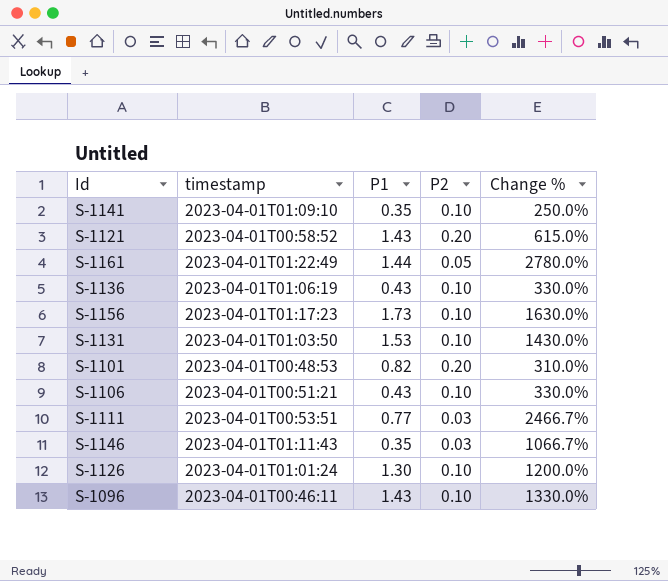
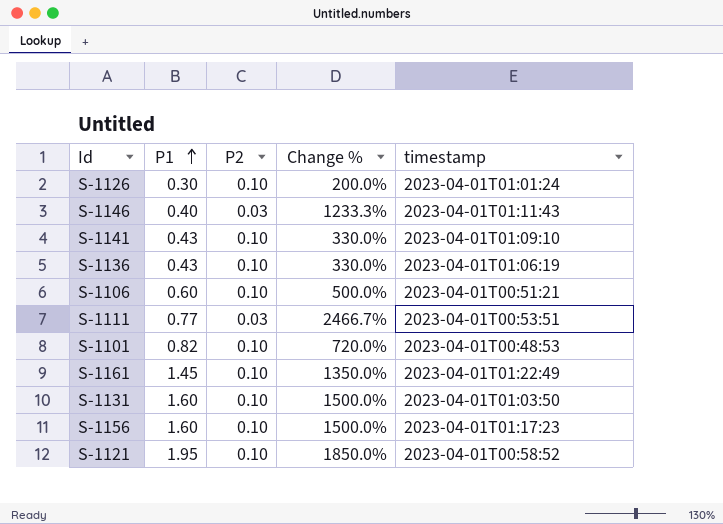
row order: none -> P1 ascending
column timestamp | position: 2 -> 5
row S-1096: 2023-04-01T00:46:11 | 1.43 | 0.10 | 1330.0% -> none
S-1126 | P1: 1.30 -> 0.30
S-1126 | Change %: 1200.0% -> 200.0%
S-1146 | P1: 0.35 -> 0.40
S-1146 | Change %: 1066.7% -> 1233.3%
S-1141 | P1: 0.35 -> 0.43
S-1141 | Change %: 250.0% -> 330.0%
S-1106 | P1: 0.43 -> 0.60
S-1106 | Change %: 330.0% -> 500.0%
S-1101 | P2: 0.20 -> 0.10
S-1101 | Change %: 310.0% -> 720.0%
S-1161 | P1: 1.44 -> 1.45
S-1161 | P2: 0.05 -> 0.10
S-1161 | Change %: 2780.0% -> 1350.0%
S-1131 | P1: 1.53 -> 1.60
S-1131 | Change %: 1430.0% -> 1500.0%
S-1156 | P1: 1.73 -> 1.60
S-1156 | Change %: 1630.0% -> 1500.0%
S-1121 | P1: 1.43 -> 1.95
S-1121 | P2: 0.20 -> 0.10
S-1121 | Change %: 615.0% -> 1850.0%

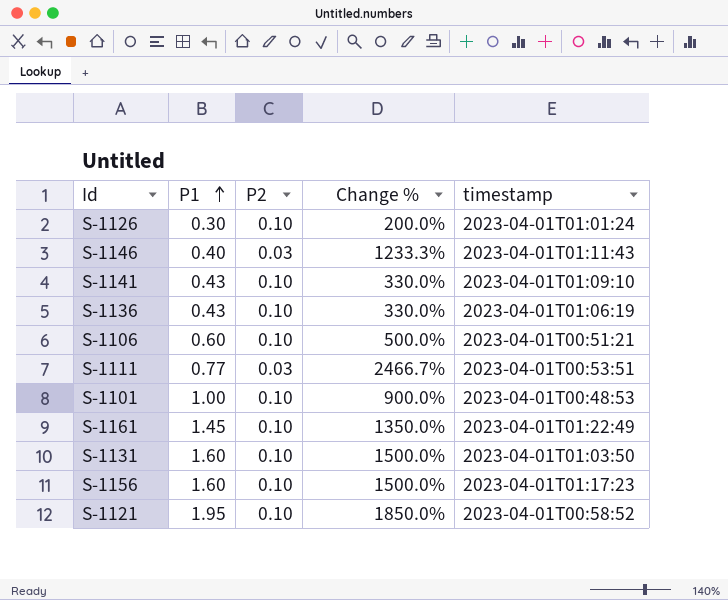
S-1101 | P1: 0.82 -> 1.00
S-1101 | Change %: 720.0% -> 900.0%

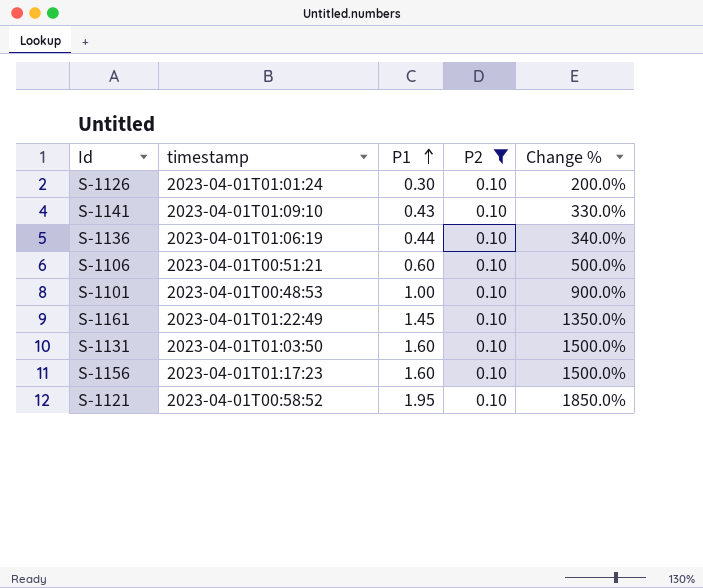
filter: none -> P2 = 0.10
column timestamp | position: 5 -> 2
S-1136 | P1: 0.43 -> 0.44
S-1136 | Change %: 330.0% -> 340.0%

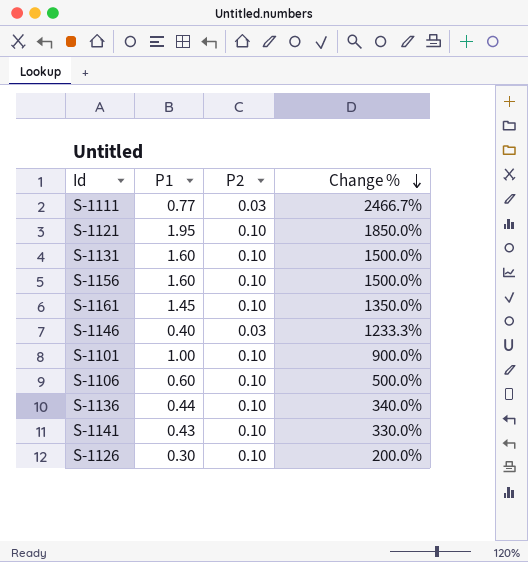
filter: P2 = 0.10 -> none
row order: P1 ascending -> Change % descending
column timestamp | position: 2 -> none

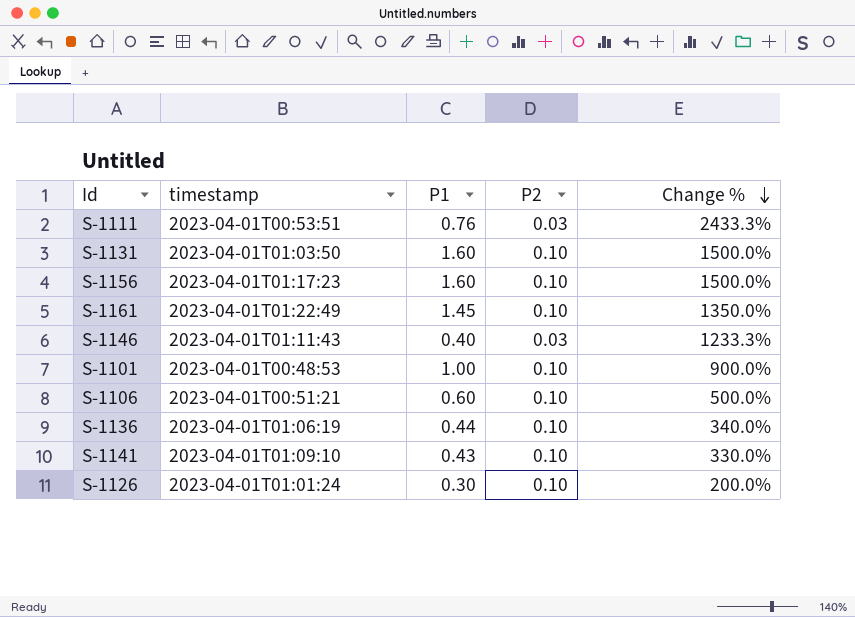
column timestamp | position: none -> 2
row S-1121: 1.95 | 0.10 | 1850.0% -> none
S-1111 | P1: 0.77 -> 0.76
S-1111 | Change %: 2466.7% -> 2433.3%

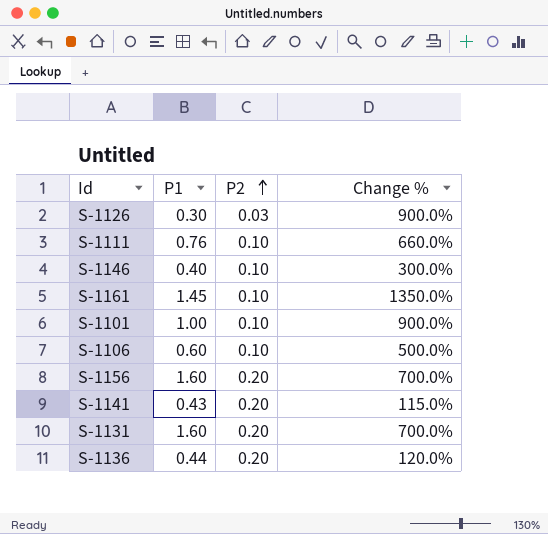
row order: Change % descending -> P2 ascending
column timestamp | position: 2 -> none
S-1126 | P2: 0.10 -> 0.03
S-1126 | Change %: 200.0% -> 900.0%
S-1111 | P2: 0.03 -> 0.10
S-1111 | Change %: 2433.3% -> 660.0%
S-1146 | P2: 0.03 -> 0.10
S-1146 | Change %: 1233.3% -> 300.0%
S-1156 | P2: 0.10 -> 0.20
S-1156 | Change %: 1500.0% -> 700.0%
S-1141 | P2: 0.10 -> 0.20
S-1141 | Change %: 330.0% -> 115.0%
S-1131 | P2: 0.10 -> 0.20
S-1131 | Change %: 1500.0% -> 700.0%
S-1136 | P2: 0.10 -> 0.20
S-1136 | Change %: 340.0% -> 120.0%

